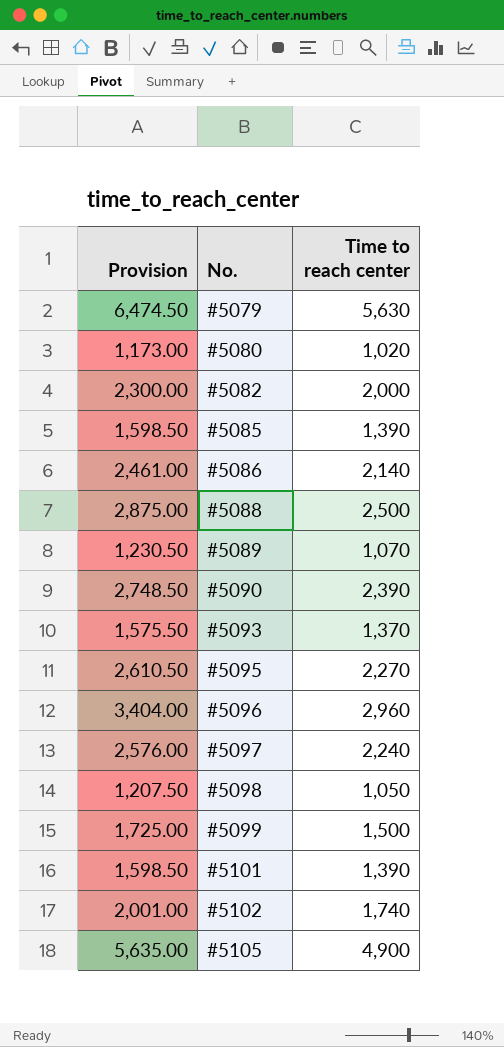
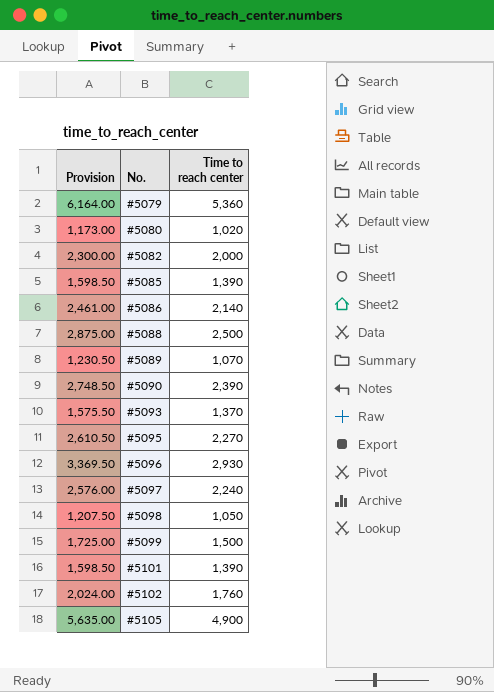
#5079 | Provision: 6,474.50 -> 6,164.00
#5079 | Time to reach center: 5,630 -> 5,360
#5096 | Provision: 3,404.00 -> 3,369.50
#5096 | Time to reach center: 2,960 -> 2,930
#5102 | Provision: 2,001.00 -> 2,024.00
#5102 | Time to reach center: 1,740 -> 1,760

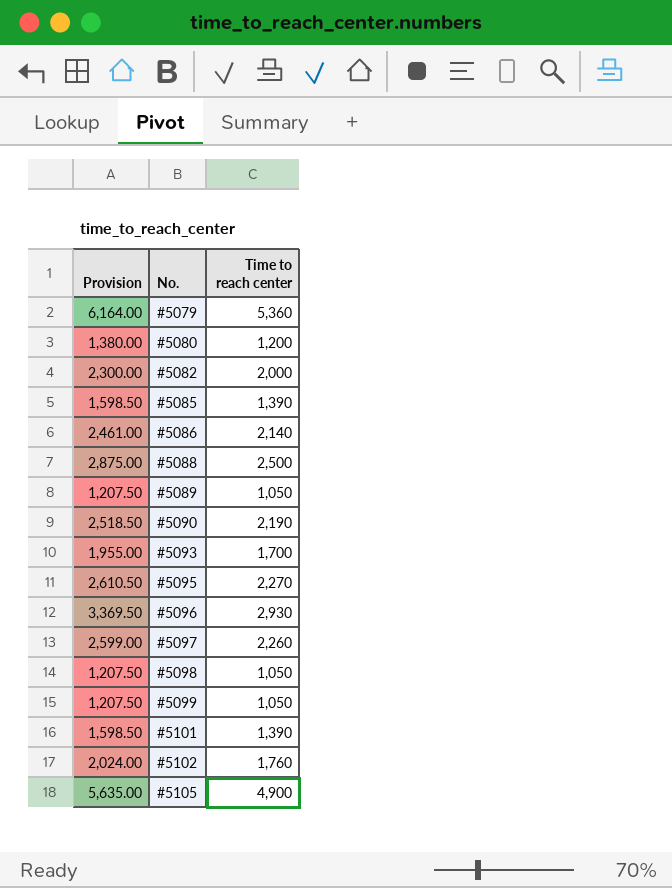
#5080 | Provision: 1,173.00 -> 1,380.00
#5080 | Time to reach center: 1,020 -> 1,200
#5089 | Provision: 1,230.50 -> 1,207.50
#5089 | Time to reach center: 1,070 -> 1,050
#5090 | Provision: 2,748.50 -> 2,518.50
#5090 | Time to reach center: 2,390 -> 2,190
#5093 | Provision: 1,575.50 -> 1,955.00
#5093 | Time to reach center: 1,370 -> 1,700
#5097 | Provision: 2,576.00 -> 2,599.00
#5097 | Time to reach center: 2,240 -> 2,260
#5099 | Provision: 1,725.00 -> 1,207.50
#5099 | Time to reach center: 1,500 -> 1,050

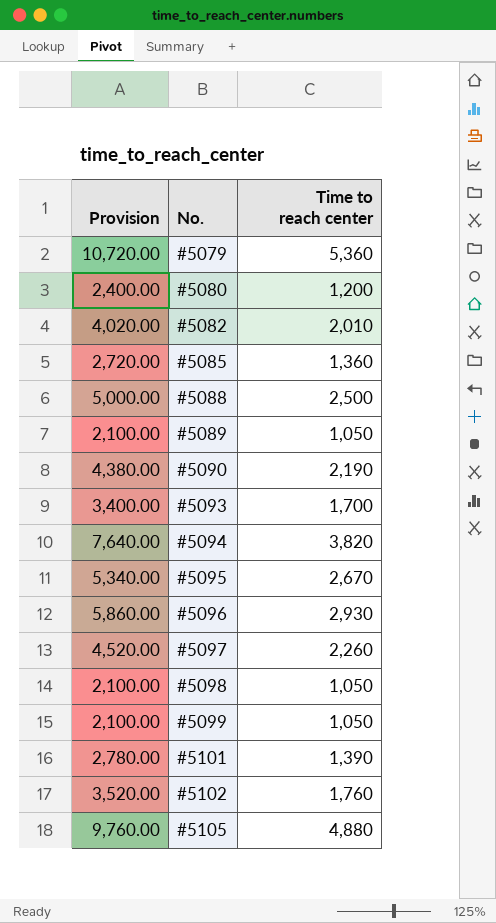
column Provision | formula: [Time to reach center] * 1.15 -> [Time to reach center] * 2
row #5086: 2,461.00 | 2,140 -> none
#5082 | Time to reach center: 2,000 -> 2,010
#5085 | Time to reach center: 1,390 -> 1,360
row #5094: none -> 7,640.00 | 3,820
#5095 | Time to reach center: 2,270 -> 2,670
#5105 | Time to reach center: 4,900 -> 4,880

